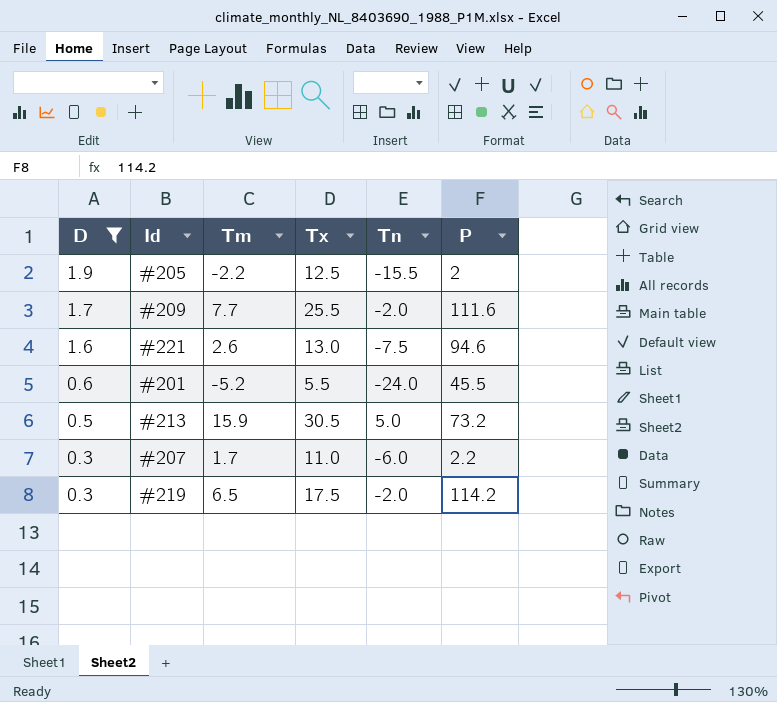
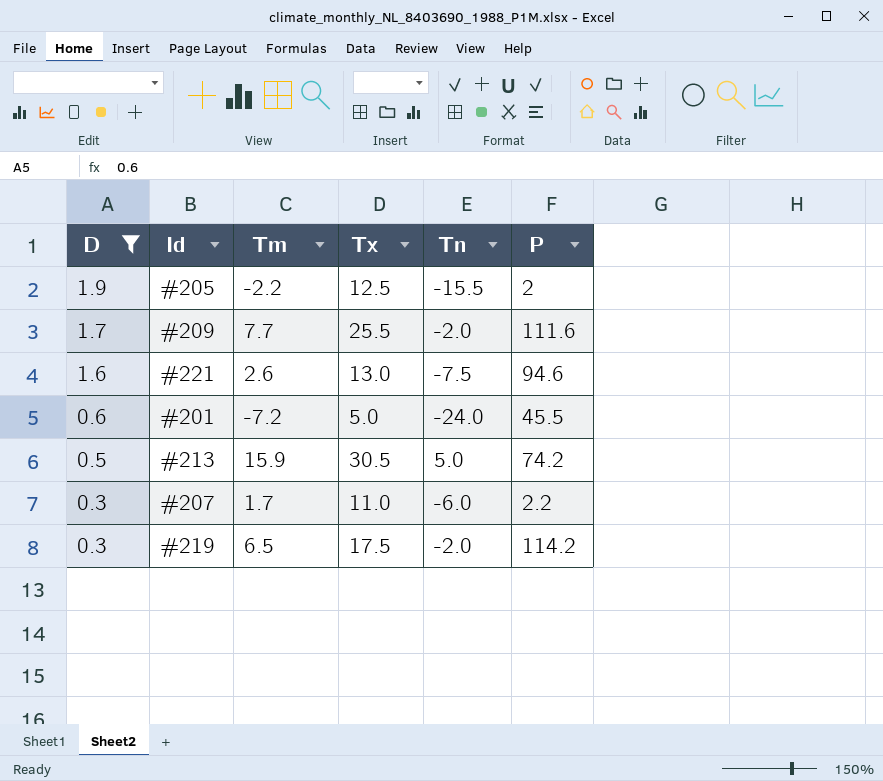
#201 | Tm: -5.2 -> -7.2
#201 | Tx: 5.5 -> 5.0
#213 | P: 73.2 -> 74.2

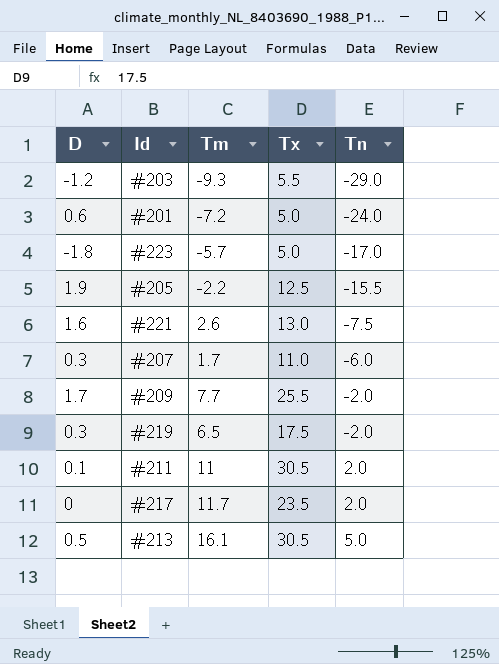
filter: D >= 0.3 -> none
row order: D descending -> Tn ascending
column P | position: 6 -> none
#213 | Tm: 15.9 -> 16.1

